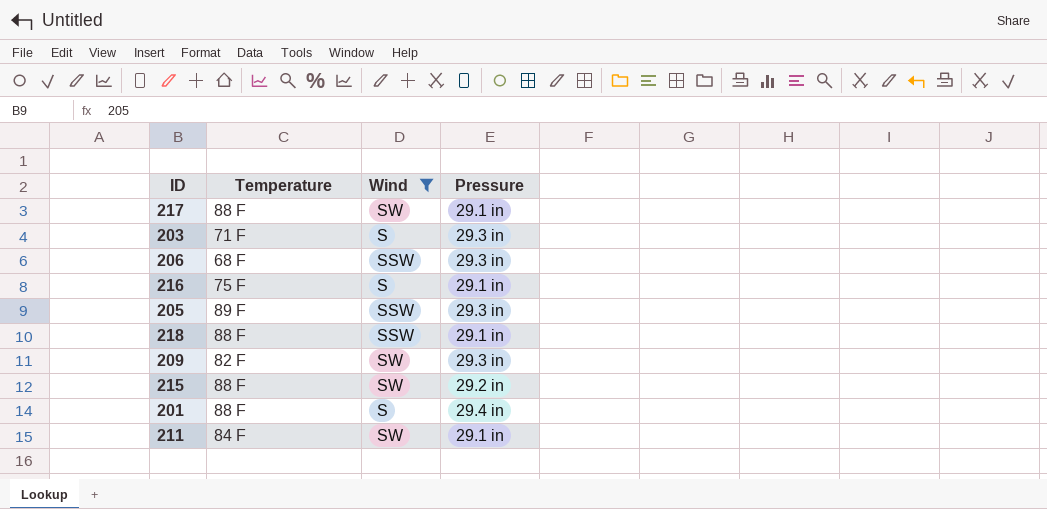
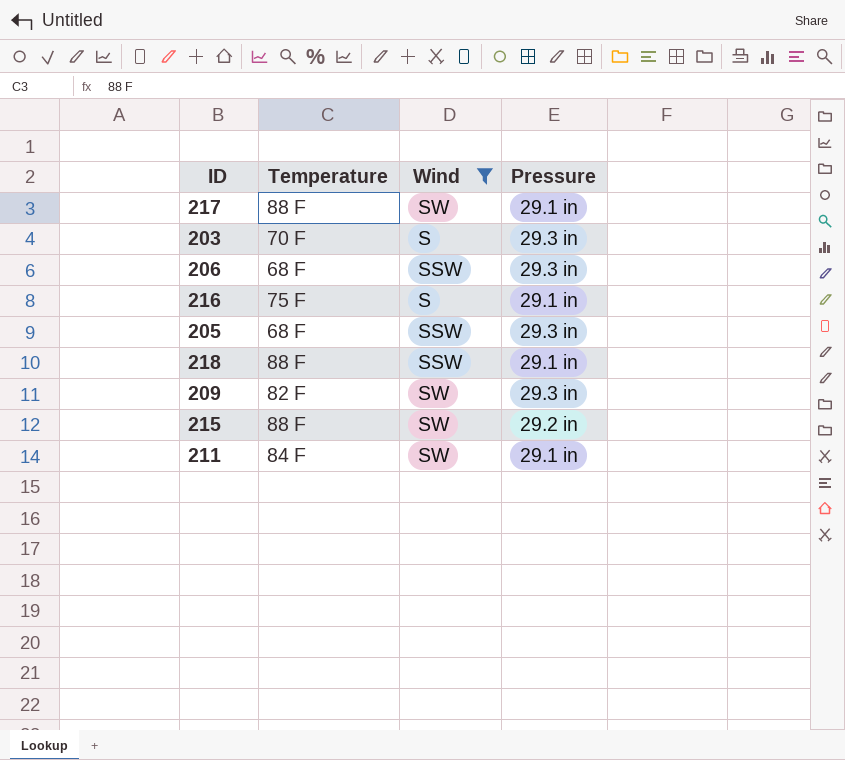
row 201: 88 F | S | 29.4 in -> none
203 | Temperature: 71 F -> 70 F
205 | Temperature: 89 F -> 68 F

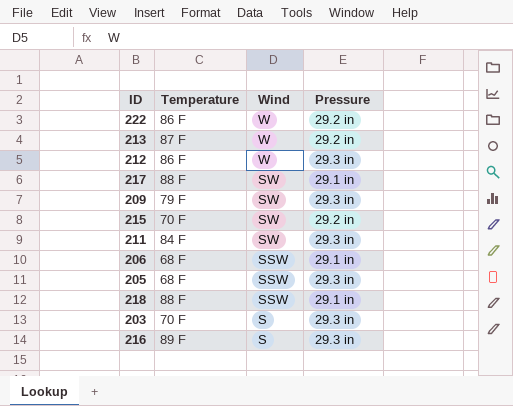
filter: Wind != W -> none
row order: none -> Wind descending
209 | Temperature: 82 F -> 79 F
215 | Temperature: 88 F -> 70 F
211 | Pressure: 29.1 in -> 29.3 in
206 | Pressure: 29.3 in -> 29.1 in
216 | Temperature: 75 F -> 89 F
216 | Pressure: 29.1 in -> 29.3 in

